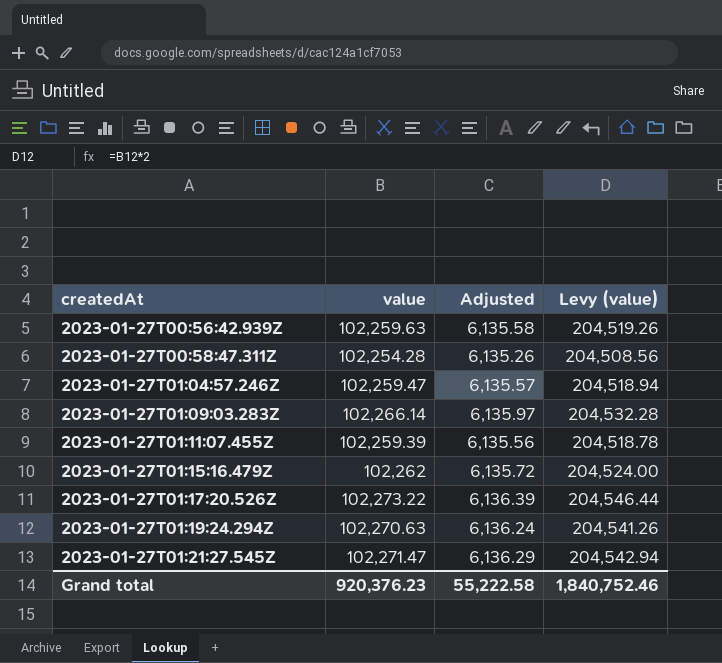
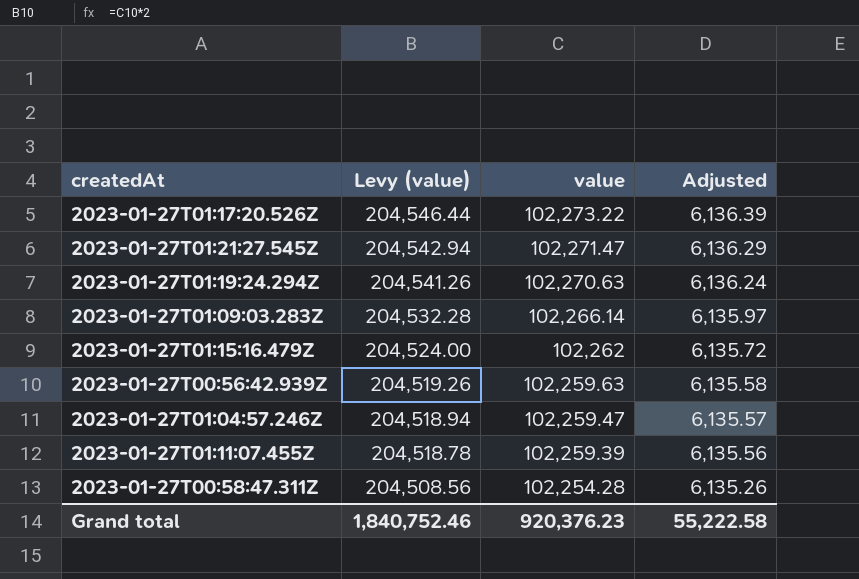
row order: createdAt ascending -> Levy (value) descending
column Levy (value) | position: 4 -> 2

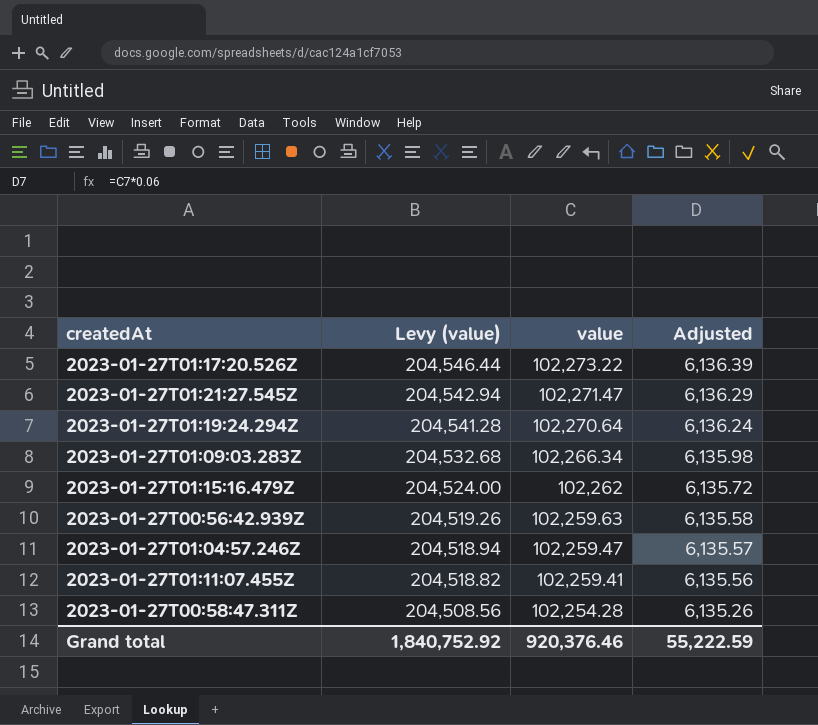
2023-01-27T01:19:24.294Z | Levy (value): 204,541.26 -> 204,541.28
2023-01-27T01:19:24.294Z | value: 102,270.63 -> 102,270.64
2023-01-27T01:09:03.283Z | Levy (value): 204,532.28 -> 204,532.68
2023-01-27T01:09:03.283Z | value: 102,266.14 -> 102,266.34
2023-01-27T01:09:03.283Z | Adjusted: 6,135.97 -> 6,135.98
2023-01-27T01:11:07.455Z | Levy (value): 204,518.78 -> 204,518.82
2023-01-27T01:11:07.455Z | value: 102,259.39 -> 102,259.41
Grand total | Levy (value): 1,840,752.46 -> 1,840,752.92
Grand total | value: 920,376.23 -> 920,376.46
Grand total | Adjusted: 55,222.58 -> 55,222.59

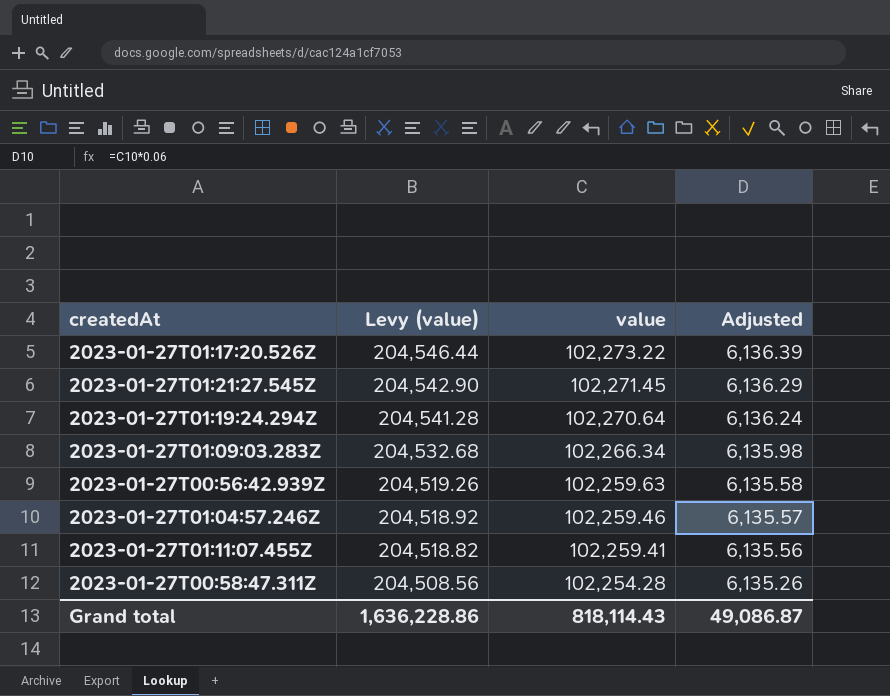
row 2023-01-27T01:15:16.479Z: 204,524.00 | 102,262 | 6,135.72 -> none
2023-01-27T01:21:27.545Z | Levy (value): 204,542.94 -> 204,542.90
2023-01-27T01:21:27.545Z | value: 102,271.47 -> 102,271.45
2023-01-27T01:04:57.246Z | Levy (value): 204,518.94 -> 204,518.92
2023-01-27T01:04:57.246Z | value: 102,259.47 -> 102,259.46
Grand total | Levy (value): 1,840,752.92 -> 1,636,228.86
Grand total | value: 920,376.46 -> 818,114.43
Grand total | Adjusted: 55,222.59 -> 49,086.87

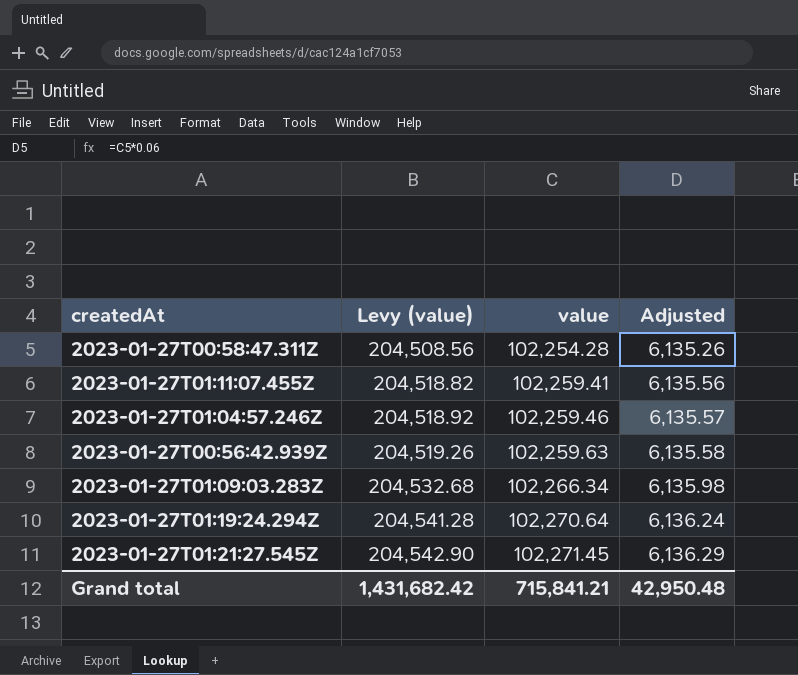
row order: Levy (value) descending -> Levy (value) ascending
row 2023-01-27T01:17:20.526Z: 204,546.44 | 102,273.22 | 6,136.39 -> none
Grand total | Levy (value): 1,636,228.86 -> 1,431,682.42
Grand total | value: 818,114.43 -> 715,841.21
Grand total | Adjusted: 49,086.87 -> 42,950.48

